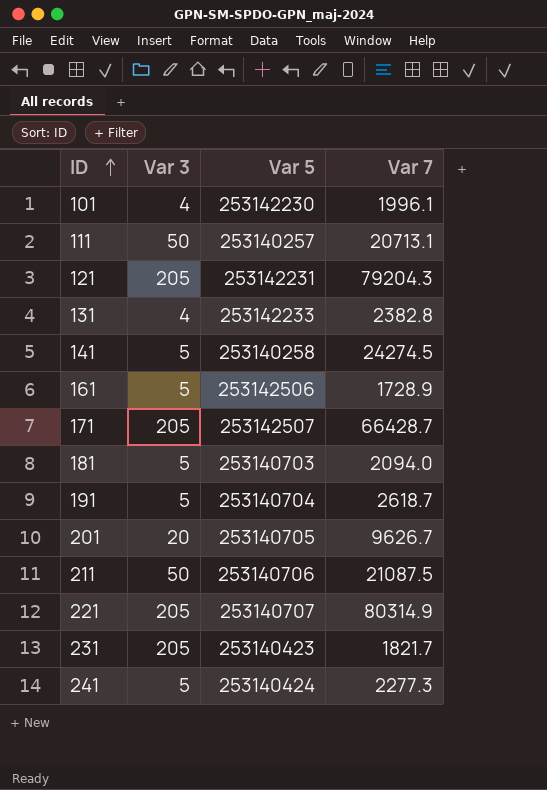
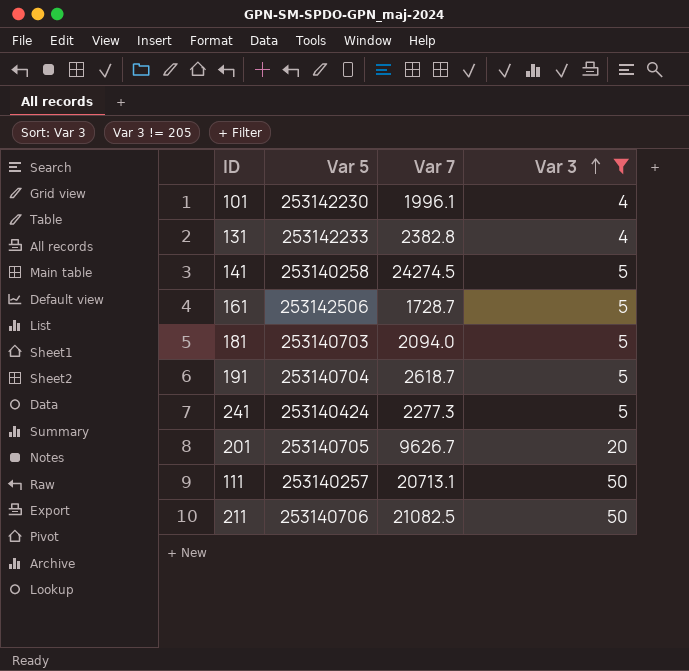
filter: none -> Var 3 != 205
row order: ID ascending -> Var 3 ascending
column Var 3 | position: 2 -> 4
161 | Var 7: 1728.9 -> 1728.7
211 | Var 7: 21087.5 -> 21082.5

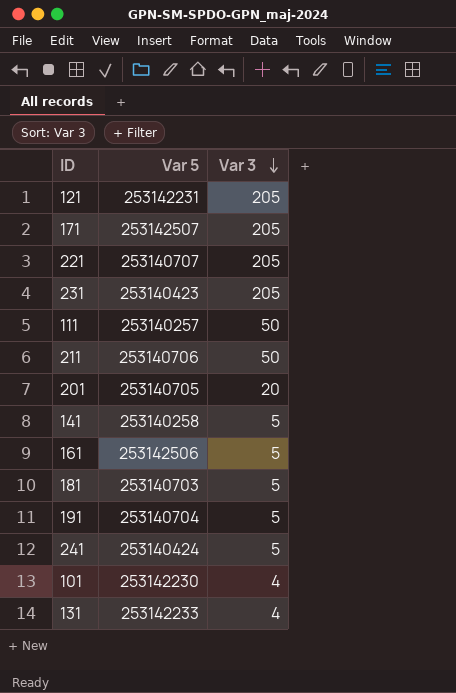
filter: Var 3 != 205 -> none
row order: Var 3 ascending -> Var 3 descending
column Var 7 | position: 3 -> none

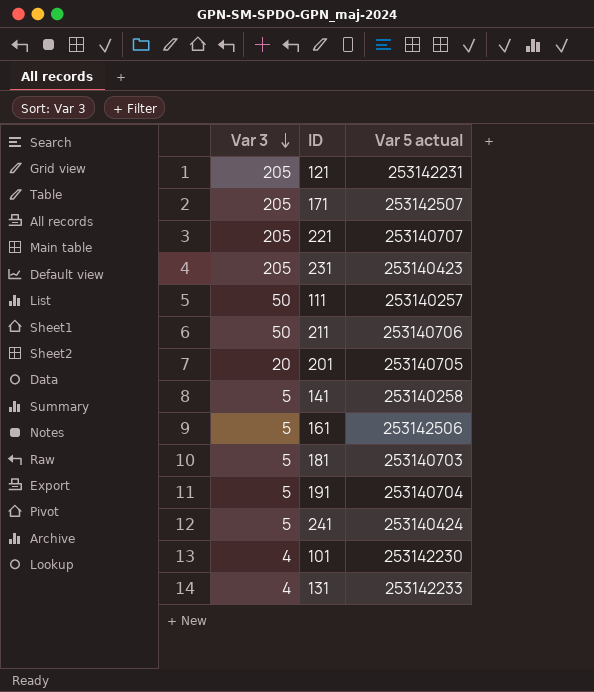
column Var 3 | position: 3 -> 1
column name: Var 5 -> Var 5 actual

